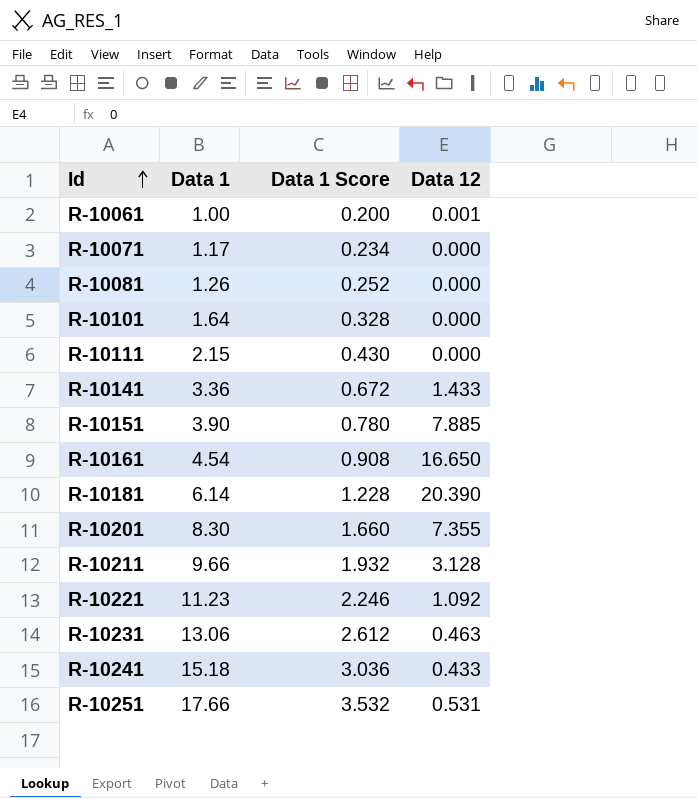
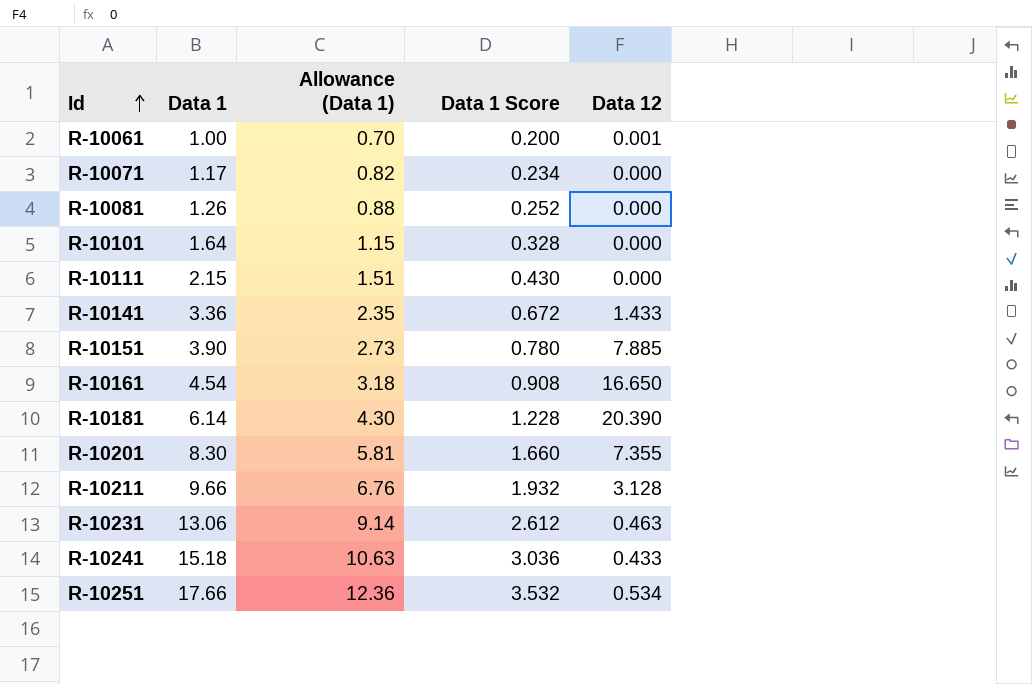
column Allowance (Data 1) | formula: none -> [Data 1] * 0.7
row R-10221: 11.23 | 2.246 | 1.092 -> none
R-10251 | Data 12: 0.531 -> 0.534

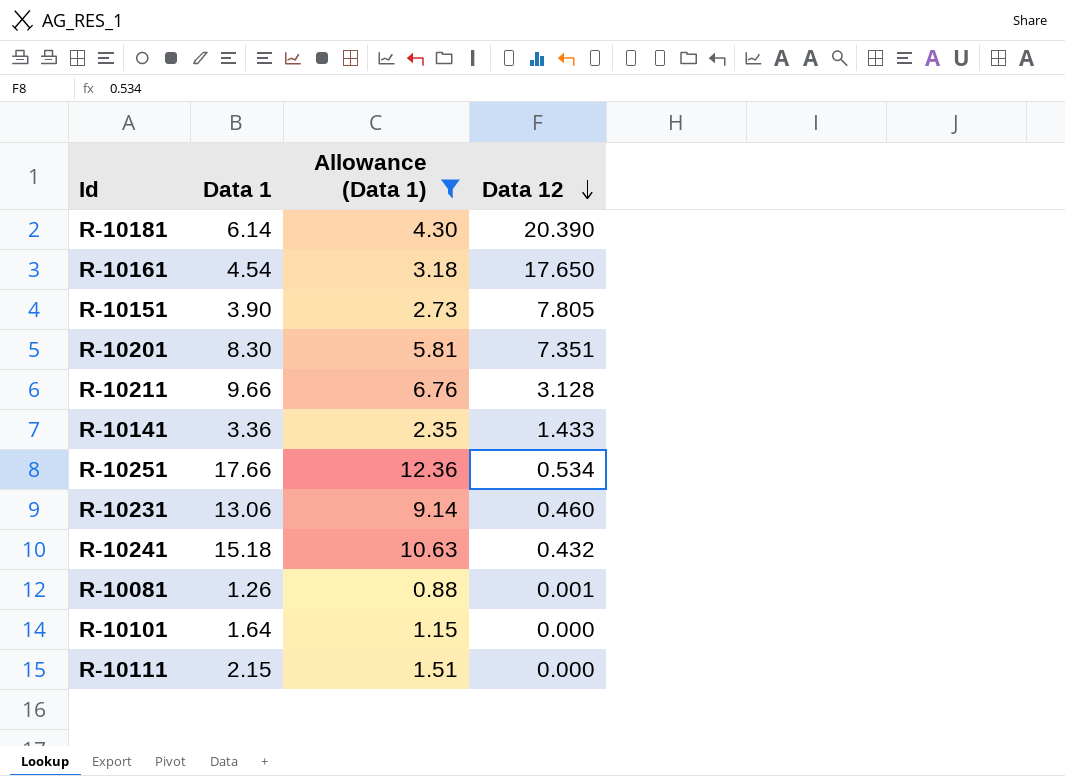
filter: none -> Allowance (Data 1) >= 0.88
row order: Id ascending -> Data 12 descending
column Data 1 Score | formula: [Data 1] * 0.2 -> none
R-10161 | Data 12: 16.650 -> 17.650
R-10151 | Data 12: 7.885 -> 7.805
R-10201 | Data 12: 7.355 -> 7.351
R-10231 | Data 12: 0.463 -> 0.460
R-10241 | Data 12: 0.433 -> 0.432
R-10081 | Data 12: 0.000 -> 0.001

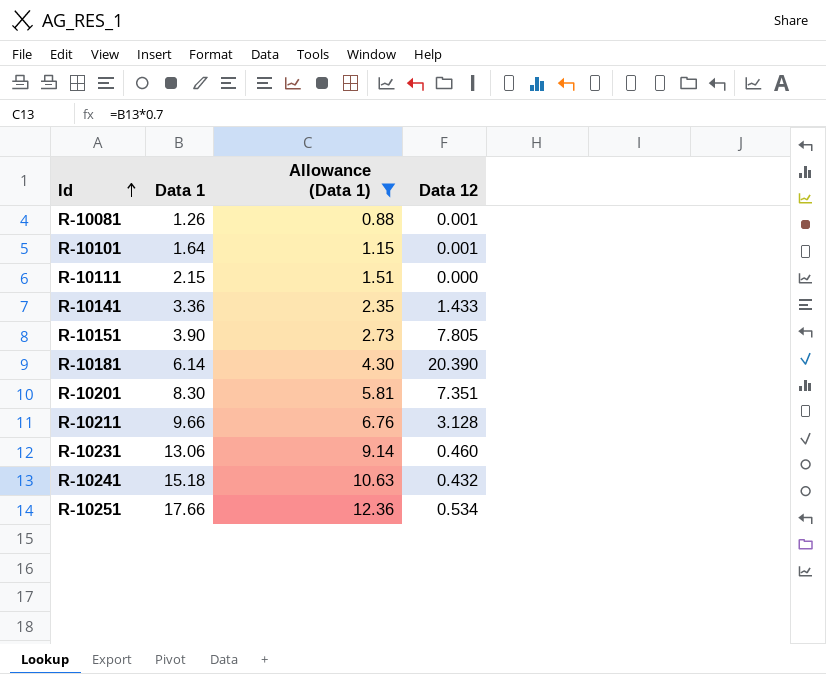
row order: Data 12 descending -> Id ascending
row R-10161: 4.54 | 3.18 | 17.650 -> none
R-10101 | Data 12: 0.000 -> 0.001

